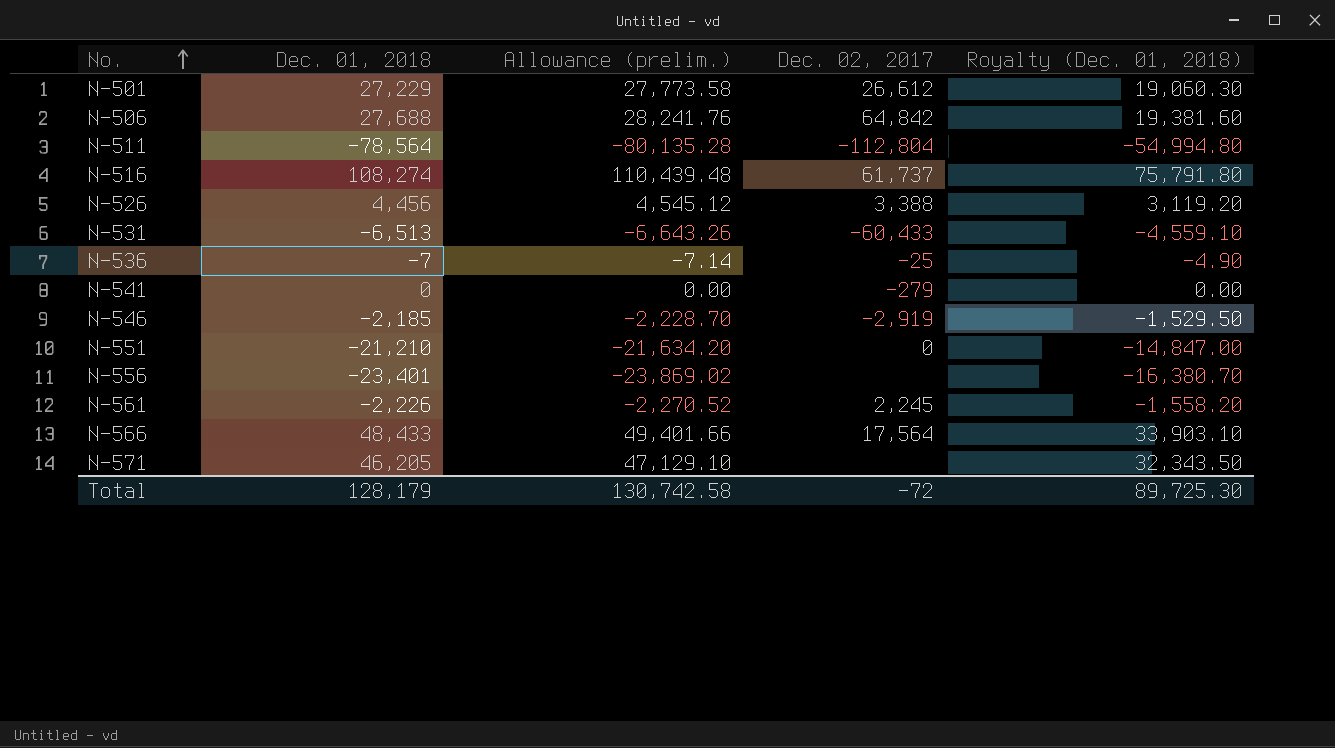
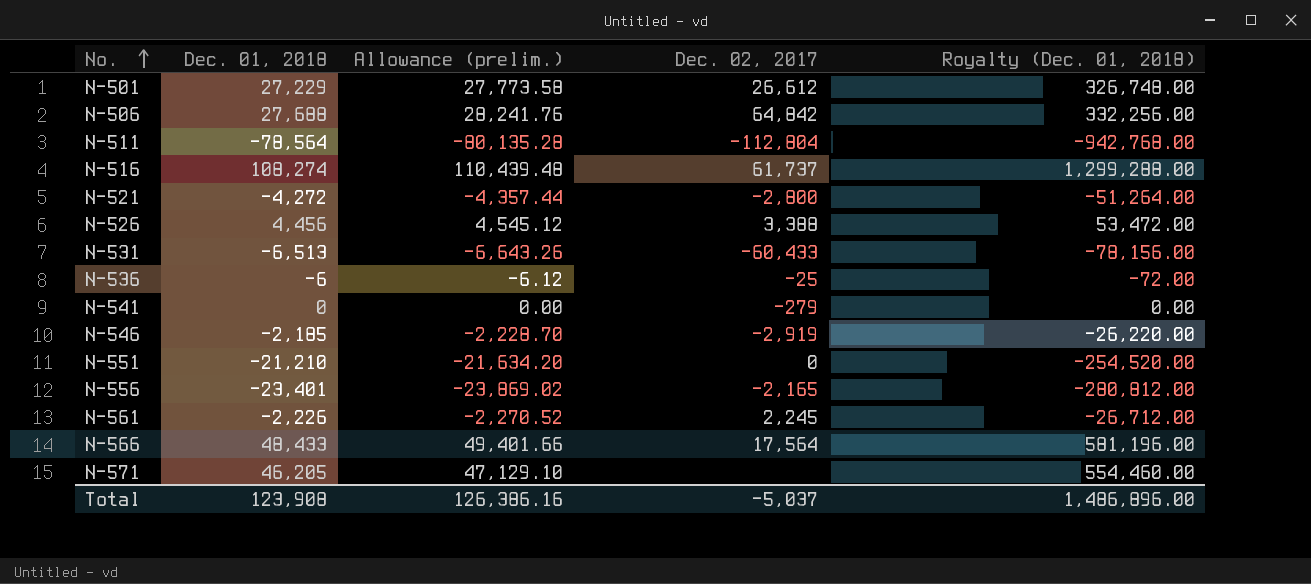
column Royalty (Dec. 01, 2018) | formula: [Dec. 01, 2018] * 0.7 -> [Dec. 01, 2018] * 12
row N-521: none -> -4,272 | -4,357.44 | -2,800 | -51,264.00
N-536 | Dec. 01, 2018: -7 -> -6
N-536 | Allowance (prelim.): -7.14 -> -6.12
N-556 | Dec. 02, 2017: none -> -2,165
Total | Dec. 01, 2018: 128,179 -> 123,908
Total | Allowance (prelim.): 130,742.58 -> 126,386.16
Total | Dec. 02, 2017: -72 -> -5,037
Total | Royalty (Dec. 01, 2018): 89,725.30 -> 1,486,896.00

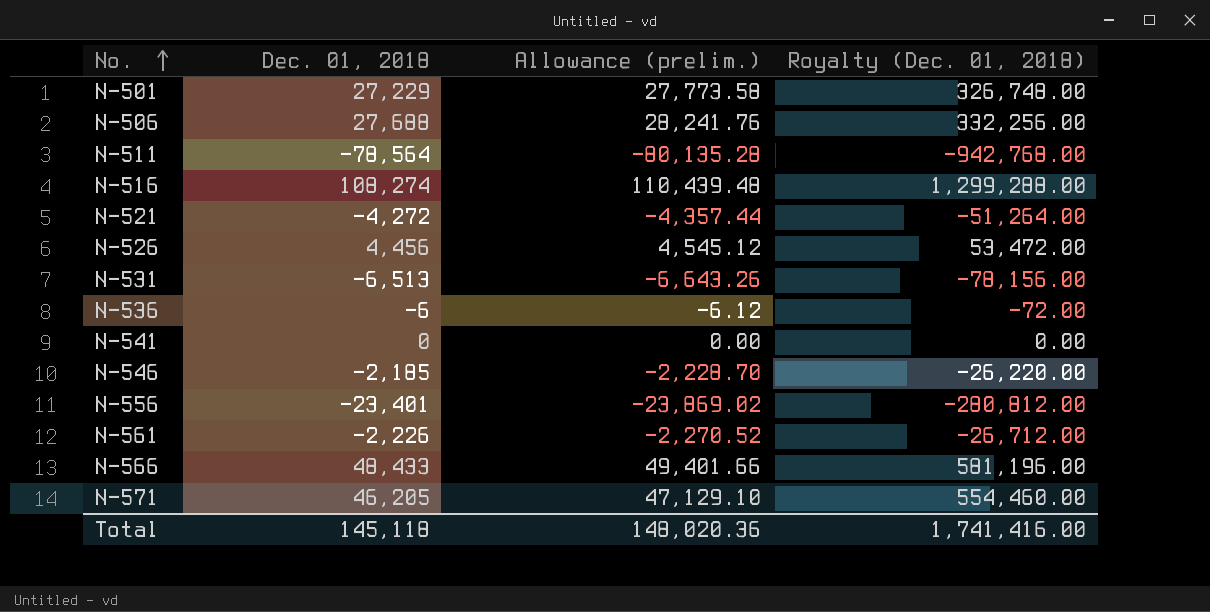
column Dec. 02, 2017 | position: 4 -> none
row N-551: -21,210 | -21,634.20 | 0 | -254,520.00 -> none
Total | Dec. 01, 2018: 123,908 -> 145,118
Total | Allowance (prelim.): 126,386.16 -> 148,020.36
Total | Royalty (Dec. 01, 2018): 1,486,896.00 -> 1,741,416.00

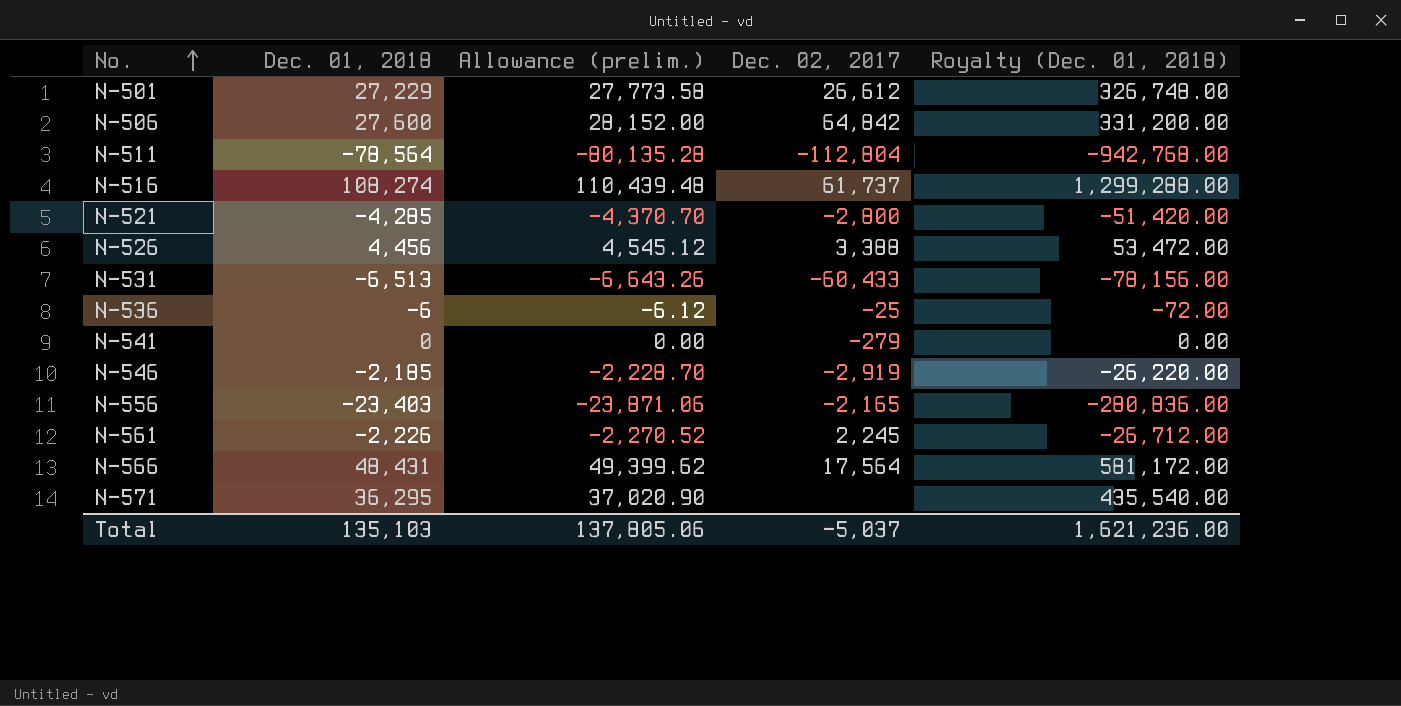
column Dec. 02, 2017 | position: none -> 4
N-506 | Dec. 01, 2018: 27,688 -> 27,600
N-506 | Allowance (prelim.): 28,241.76 -> 28,152.00
N-506 | Royalty (Dec. 01, 2018): 332,256.00 -> 331,200.00
N-521 | Dec. 01, 2018: -4,272 -> -4,285
N-521 | Allowance (prelim.): -4,357.44 -> -4,370.70
N-521 | Royalty (Dec. 01, 2018): -51,264.00 -> -51,420.00
N-556 | Dec. 01, 2018: -23,401 -> -23,403
N-556 | Allowance (prelim.): -23,869.02 -> -23,871.06
N-556 | Royalty (Dec. 01, 2018): -280,812.00 -> -280,836.00
N-566 | Dec. 01, 2018: 48,433 -> 48,431
N-566 | Allowance (prelim.): 49,401.66 -> 49,399.62
N-566 | Royalty (Dec. 01, 2018): 581,196.00 -> 581,172.00
N-571 | Dec. 01, 2018: 46,205 -> 36,295
N-571 | Allowance (prelim.): 47,129.10 -> 37,020.90
N-571 | Royalty (Dec. 01, 2018): 554,460.00 -> 435,540.00
Total | Dec. 01, 2018: 145,118 -> 135,103
Total | Allowance (prelim.): 148,020.36 -> 137,805.06
Total | Royalty (Dec. 01, 2018): 1,741,416.00 -> 1,621,236.00

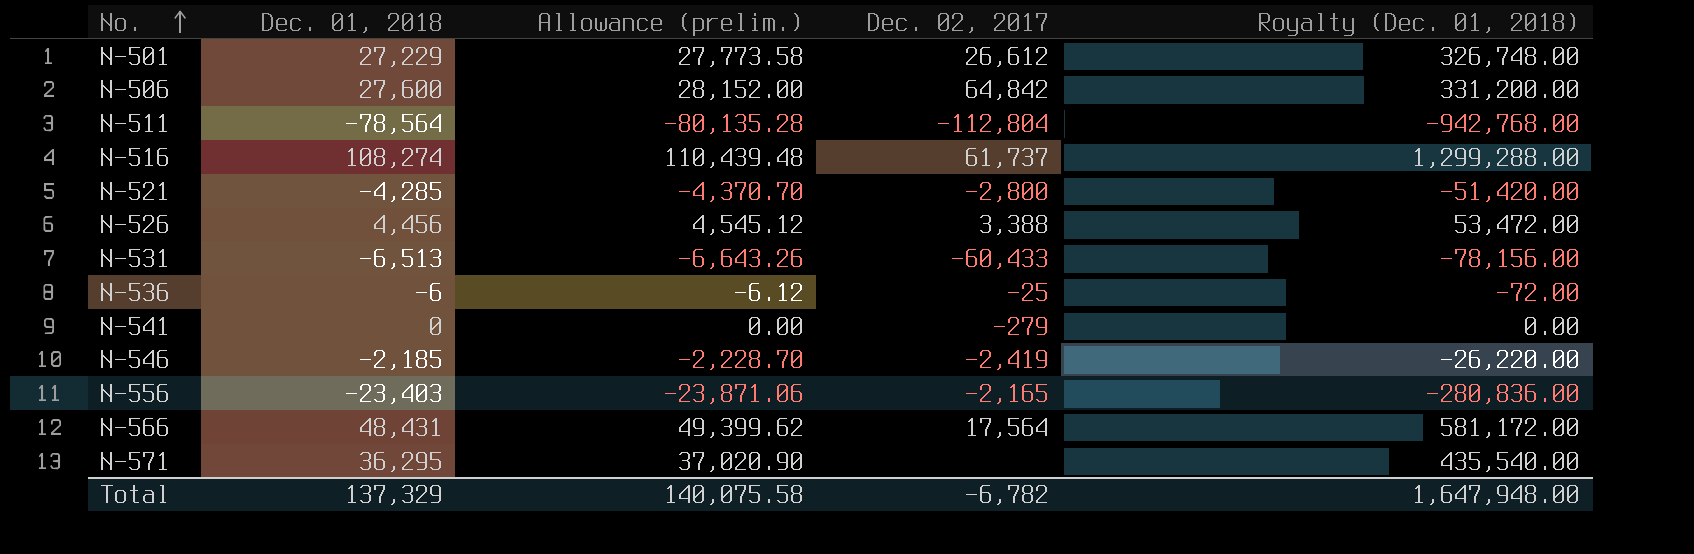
row N-561: -2,226 | -2,270.52 | 2,245 | -26,712.00 -> none
N-546 | Dec. 02, 2017: -2,919 -> -2,419
Total | Dec. 01, 2018: 135,103 -> 137,329
Total | Allowance (prelim.): 137,805.06 -> 140,075.58
Total | Dec. 02, 2017: -5,037 -> -6,782
Total | Royalty (Dec. 01, 2018): 1,621,236.00 -> 1,647,948.00

